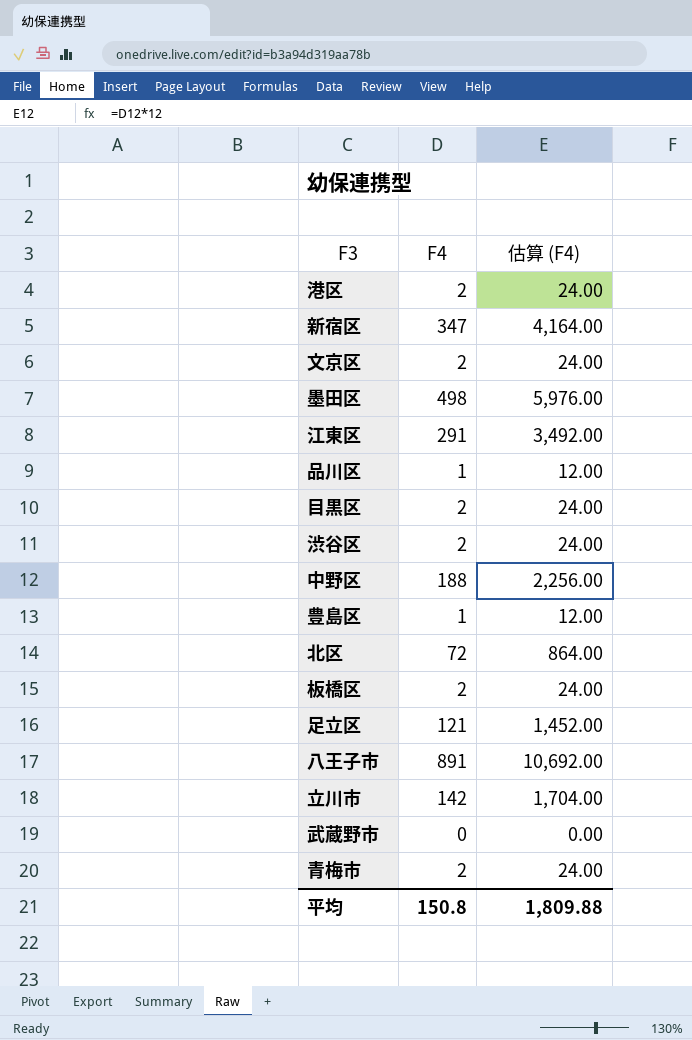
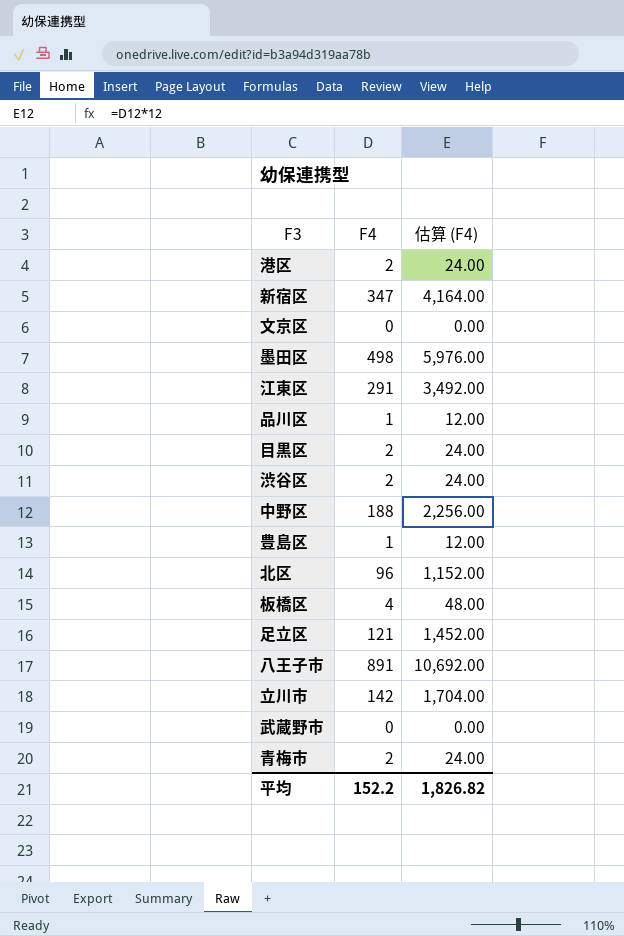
文京区 | F4: 2 -> 0
文京区 | 估算 (F4): 24.00 -> 0.00
北区 | F4: 72 -> 96
北区 | 估算 (F4): 864.00 -> 1,152.00
板橋区 | F4: 2 -> 4
板橋区 | 估算 (F4): 24.00 -> 48.00
平均 | F4: 150.8 -> 152.2
平均 | 估算 (F4): 1,809.88 -> 1,826.82

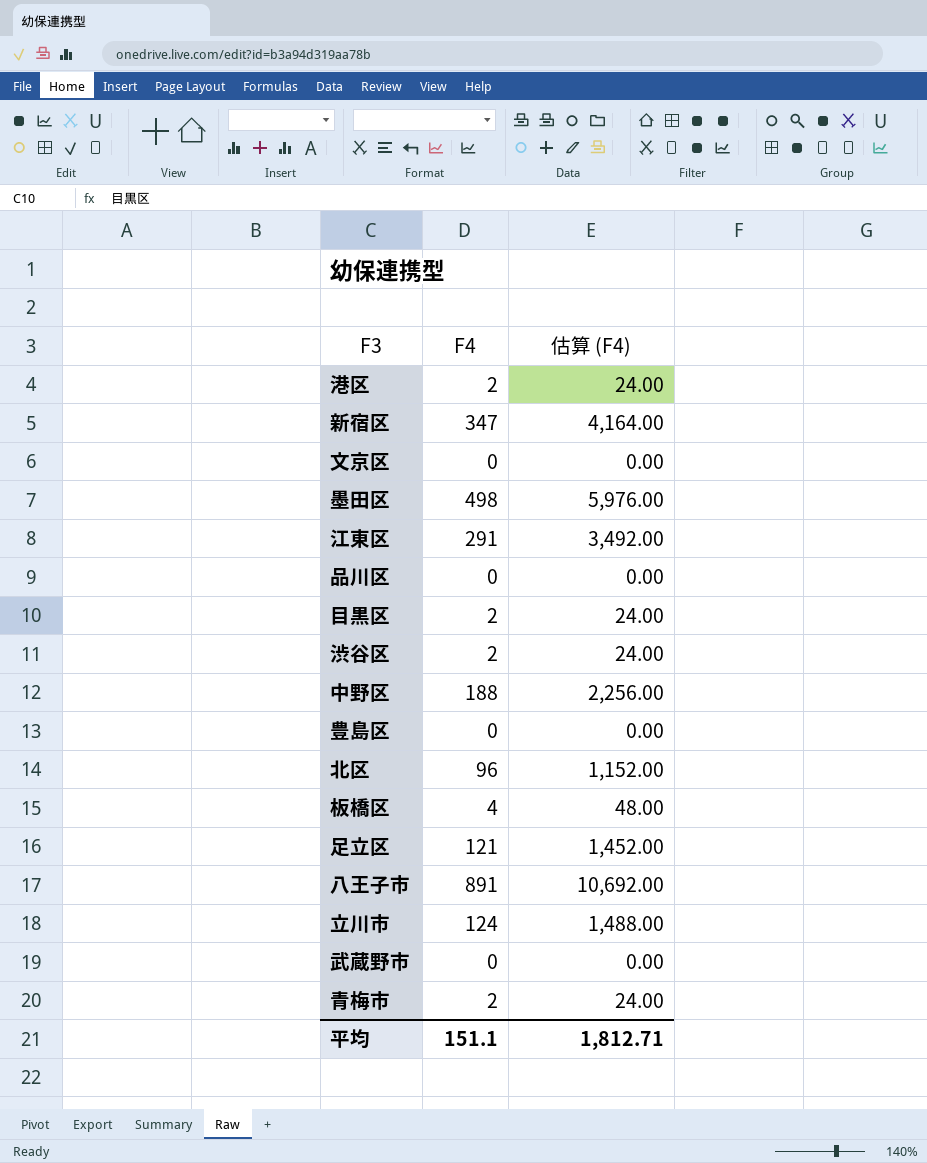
品川区 | F4: 1 -> 0
品川区 | 估算 (F4): 12.00 -> 0.00
豊島区 | F4: 1 -> 0
豊島区 | 估算 (F4): 12.00 -> 0.00
立川市 | F4: 142 -> 124
立川市 | 估算 (F4): 1,704.00 -> 1,488.00
平均 | F4: 152.2 -> 151.1
平均 | 估算 (F4): 1,826.82 -> 1,812.71

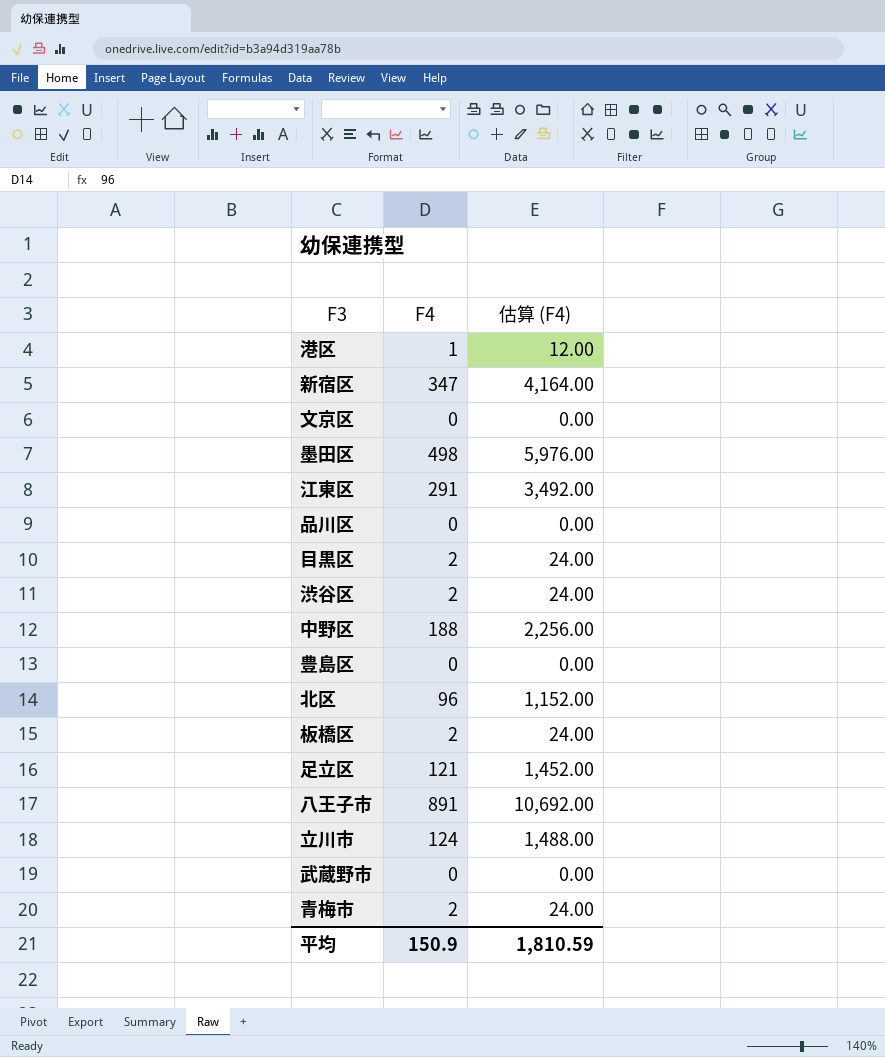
港区 | F4: 2 -> 1
港区 | 估算 (F4): 24.00 -> 12.00
板橋区 | F4: 4 -> 2
板橋区 | 估算 (F4): 48.00 -> 24.00
平均 | F4: 151.1 -> 150.9
平均 | 估算 (F4): 1,812.71 -> 1,810.59

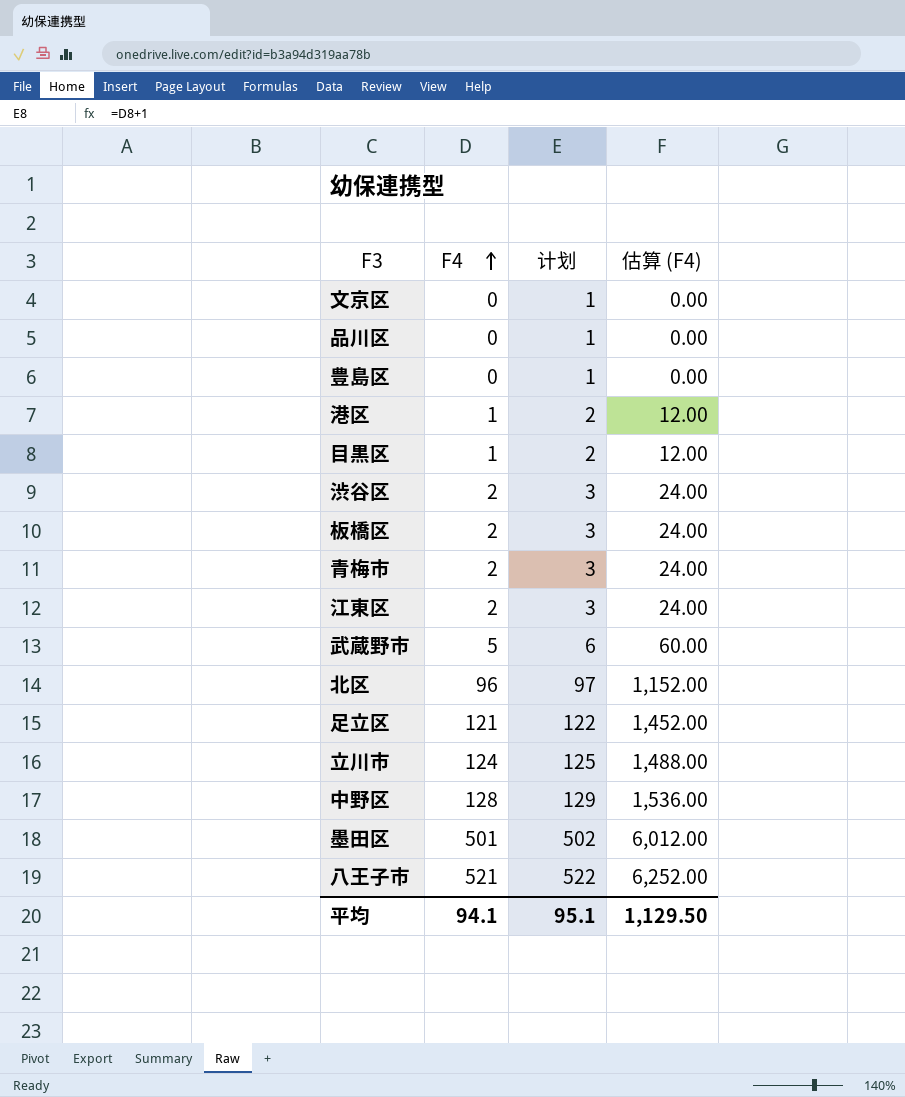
row order: none -> F4 ascending
column 计划 | formula: none -> [F4] + 1
row 新宿区: 347 | 4,164.00 -> none
目黒区 | F4: 2 -> 1
目黒区 | 估算 (F4): 24.00 -> 12.00
江東区 | F4: 291 -> 2
江東区 | 估算 (F4): 3,492.00 -> 24.00
武蔵野市 | F4: 0 -> 5
武蔵野市 | 估算 (F4): 0.00 -> 60.00
中野区 | F4: 188 -> 128
中野区 | 估算 (F4): 2,256.00 -> 1,536.00
墨田区 | F4: 498 -> 501
墨田区 | 估算 (F4): 5,976.00 -> 6,012.00
八王子市 | F4: 891 -> 521
八王子市 | 估算 (F4): 10,692.00 -> 6,252.00
平均 | F4: 150.9 -> 94.1
平均 | 估算 (F4): 1,810.59 -> 1,129.50

